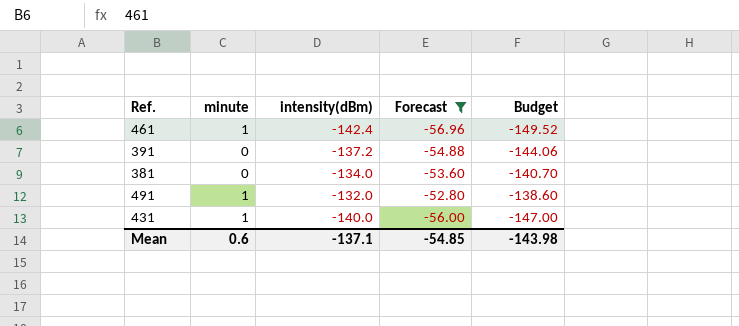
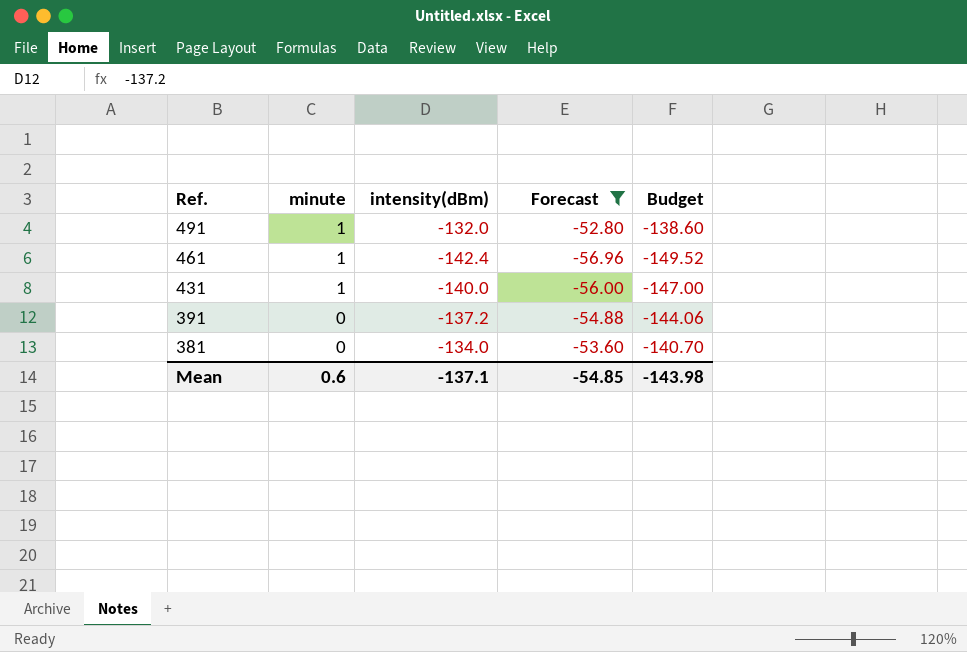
row order: none -> Ref. descending

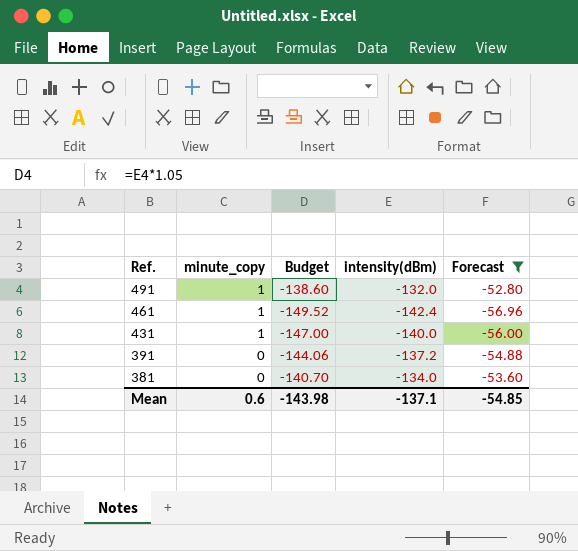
column name: minute -> minute_copy
column Budget | position: 5 -> 3

